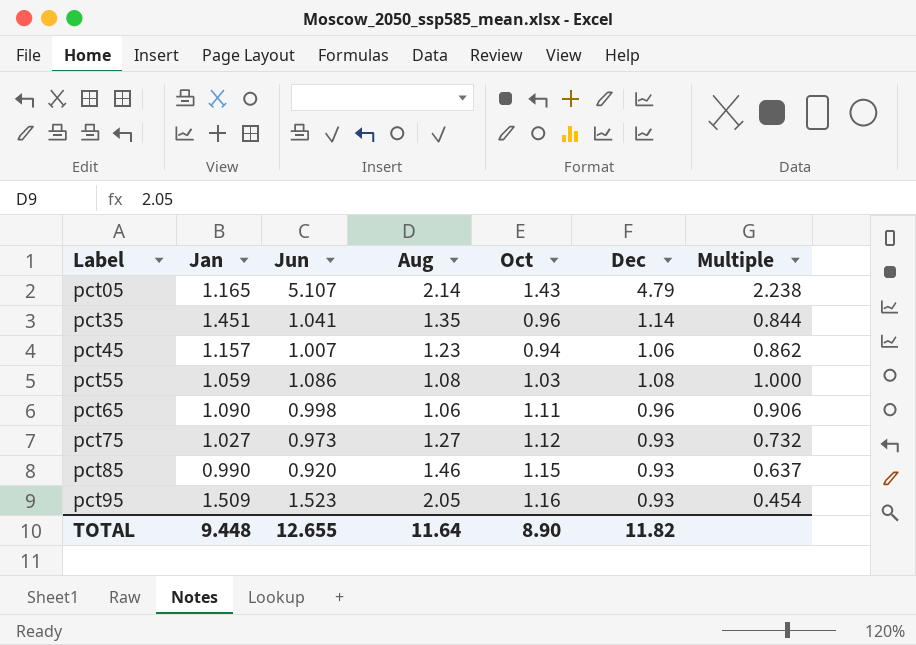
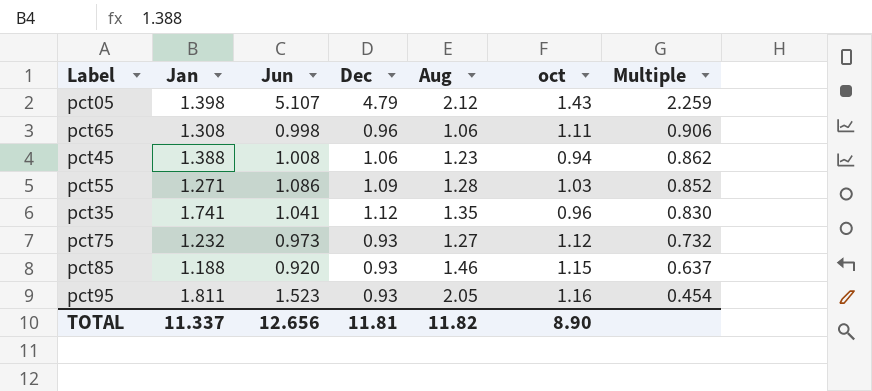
row order: Label ascending -> Multiple descending
column Dec | position: 6 -> 4
column name: Oct -> oct
pct05 | Jan: 1.165 -> 1.398
pct05 | Aug: 2.14 -> 2.12
pct05 | Multiple: 2.238 -> 2.259
pct65 | Jan: 1.090 -> 1.308
pct45 | Jan: 1.157 -> 1.388
pct45 | Jun: 1.007 -> 1.008
pct55 | Jan: 1.059 -> 1.271
pct55 | Dec: 1.08 -> 1.09
pct55 | Aug: 1.08 -> 1.28
pct55 | Multiple: 1.000 -> 0.852
pct35 | Jan: 1.451 -> 1.741
pct35 | Dec: 1.14 -> 1.12
pct35 | Multiple: 0.844 -> 0.830
pct75 | Jan: 1.027 -> 1.232
pct85 | Jan: 0.990 -> 1.188
pct95 | Jan: 1.509 -> 1.811
TOTAL | Jan: 9.448 -> 11.337
TOTAL | Jun: 12.655 -> 12.656
TOTAL | Dec: 11.82 -> 11.81
TOTAL | Aug: 11.64 -> 11.82

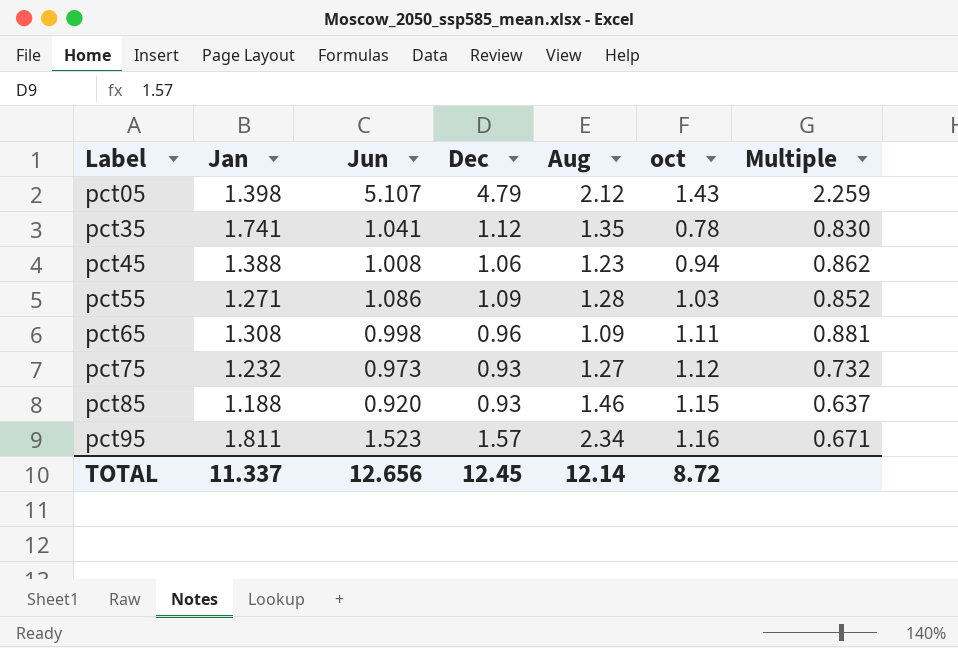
row order: Multiple descending -> Label ascending
pct35 | oct: 0.96 -> 0.78
pct65 | Aug: 1.06 -> 1.09
pct65 | Multiple: 0.906 -> 0.881
pct95 | Dec: 0.93 -> 1.57
pct95 | Aug: 2.05 -> 2.34
pct95 | Multiple: 0.454 -> 0.671
TOTAL | Dec: 11.81 -> 12.45
TOTAL | Aug: 11.82 -> 12.14
TOTAL | oct: 8.90 -> 8.72

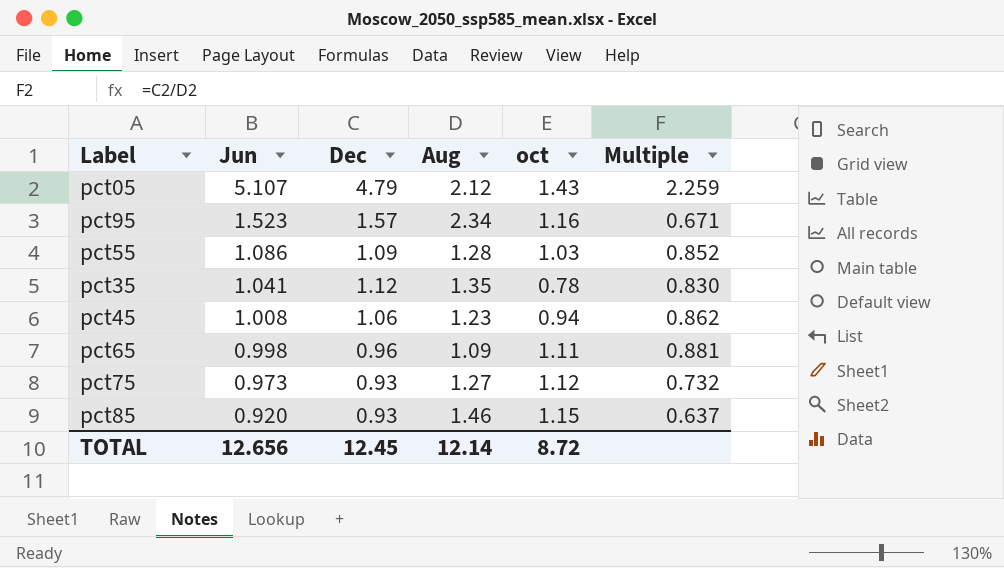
row order: Label ascending -> Jun descending
column Jan | position: 2 -> none

